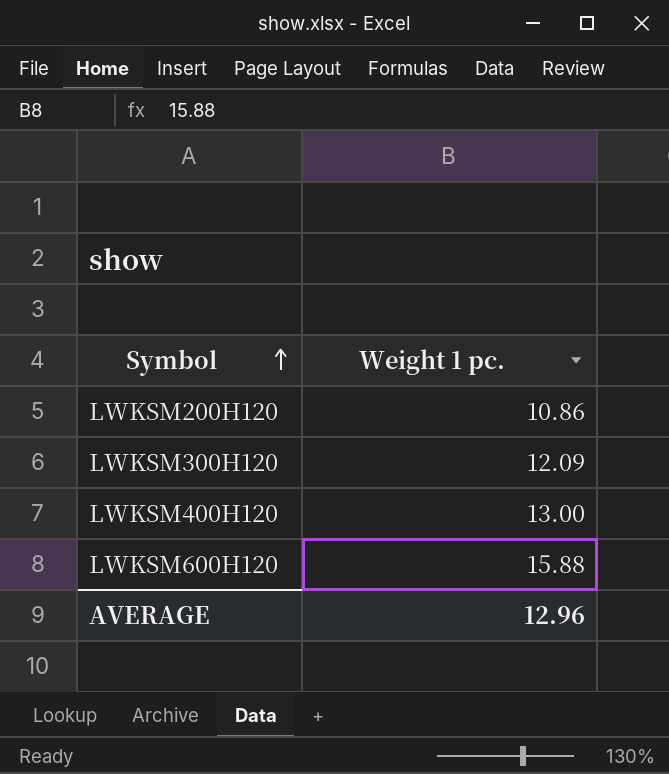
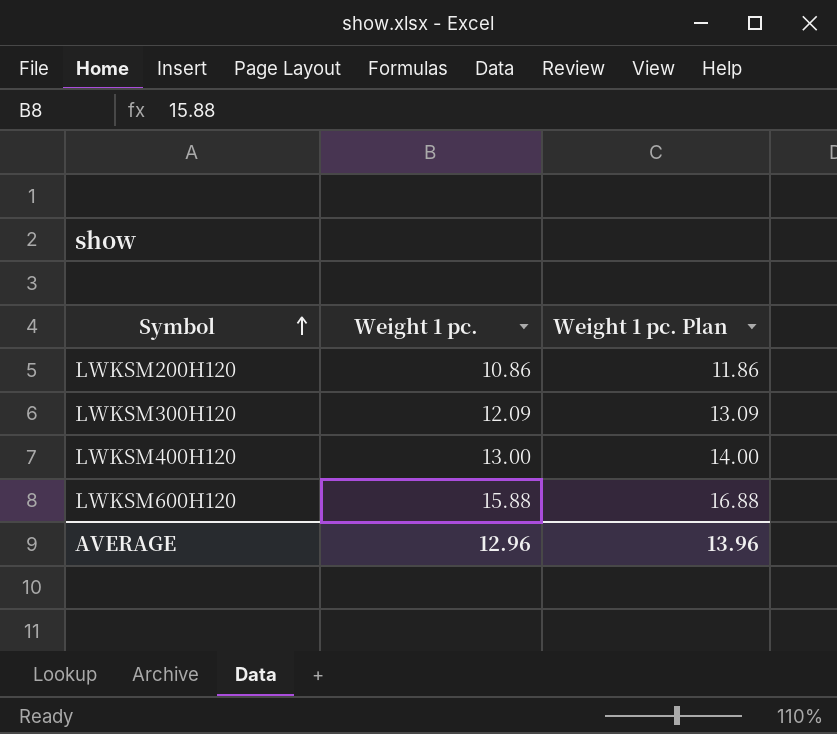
column Weight 1 pc. Plan | formula: none -> [Weight 1 pc.] + 1

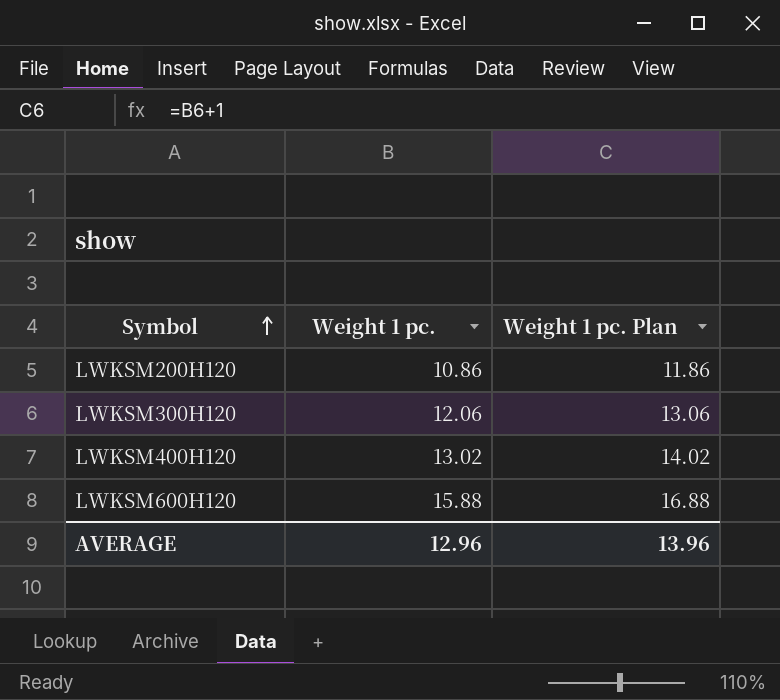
LWKSM300H120 | Weight 1 pc.: 12.09 -> 12.06
LWKSM300H120 | Weight 1 pc. Plan: 13.09 -> 13.06
LWKSM400H120 | Weight 1 pc.: 13.00 -> 13.02
LWKSM400H120 | Weight 1 pc. Plan: 14.00 -> 14.02

